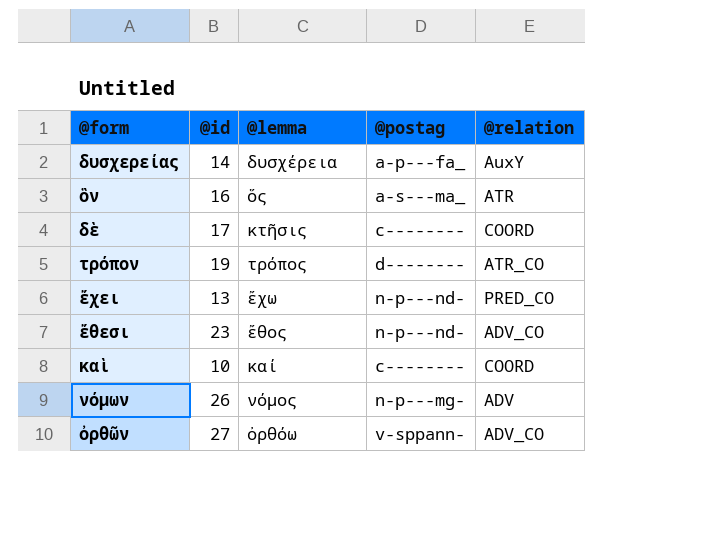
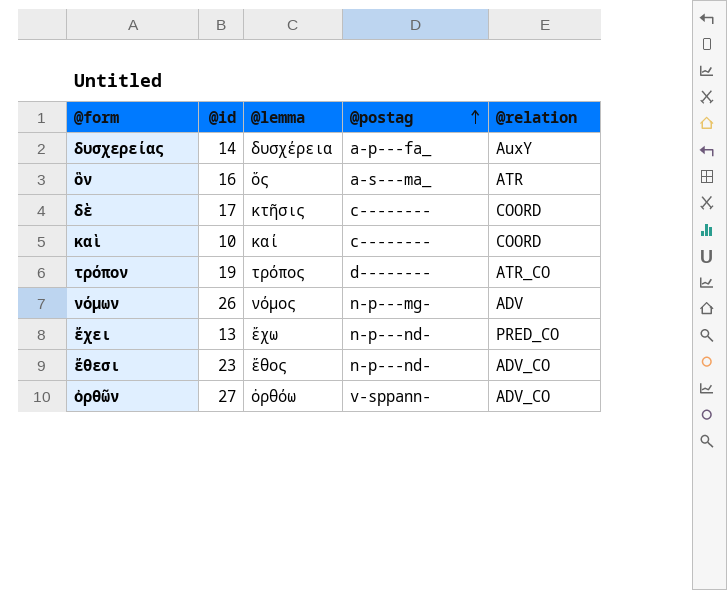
row order: none -> @postag ascending

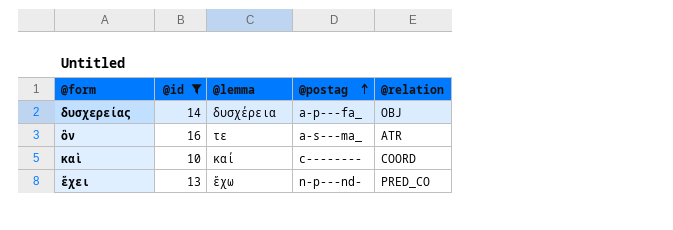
filter: none -> @id <= 16
δυσχερείας | @relation: AuxY -> OBJ
ὃν | @lemma: ὅς -> τε

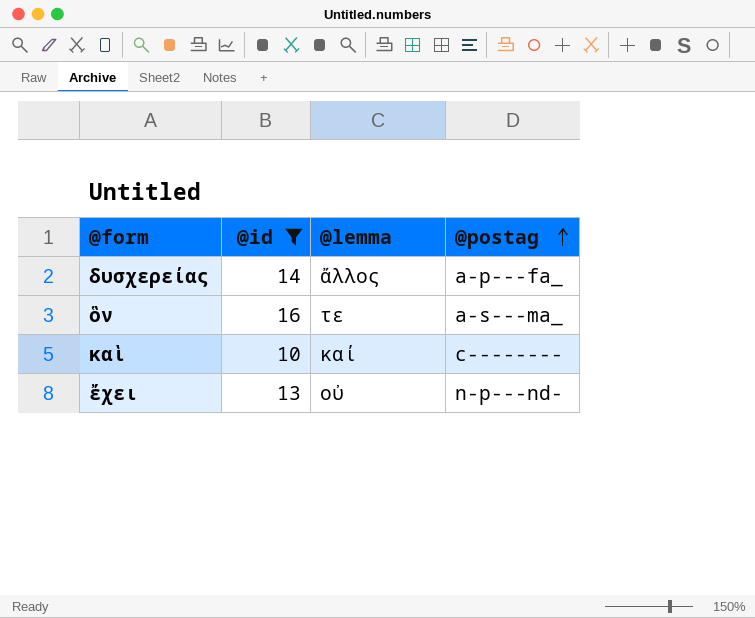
column @relation | position: 5 -> none
δυσχερείας | @lemma: δυσχέρεια -> ἄλλος
ἔχει | @lemma: ἔχω -> οὐ

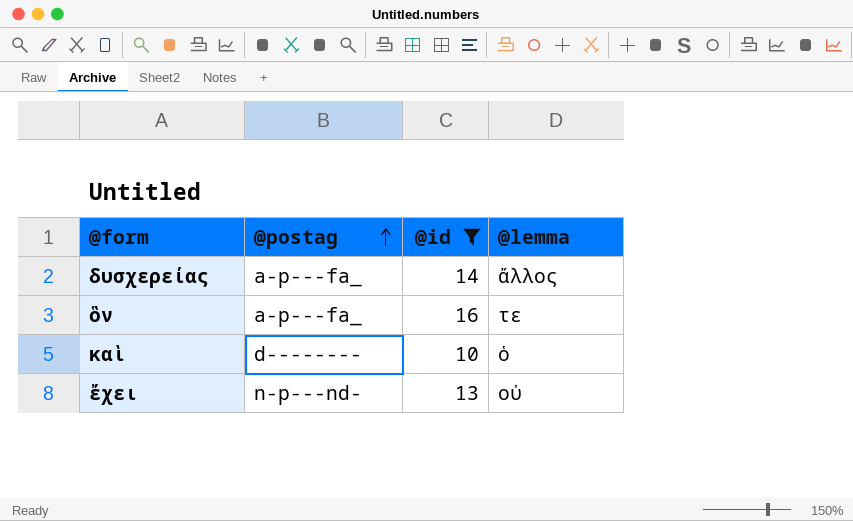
column @postag | position: 4 -> 2
ὃν | @postag: a-s---ma_ -> a-p---fa_
καὶ | @postag: c-------- -> d--------
καὶ | @lemma: καί -> ὁ

